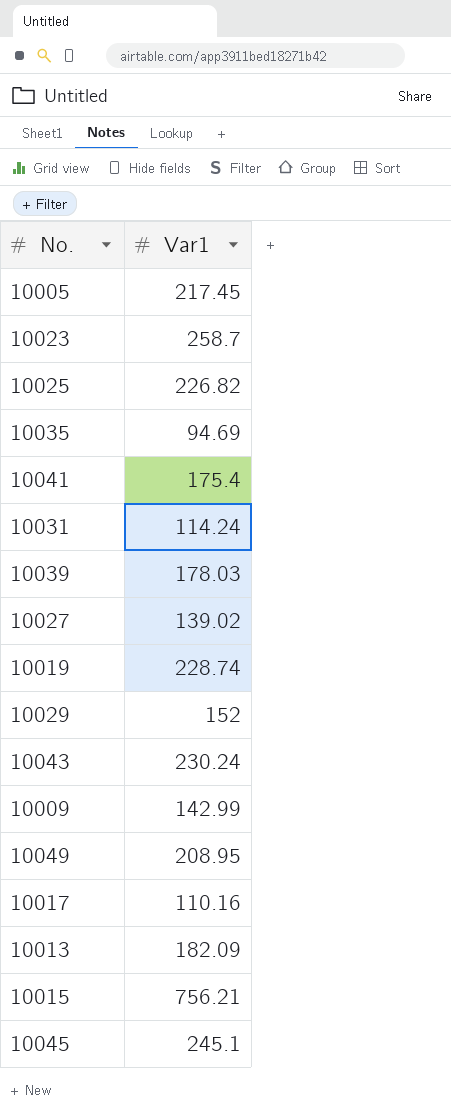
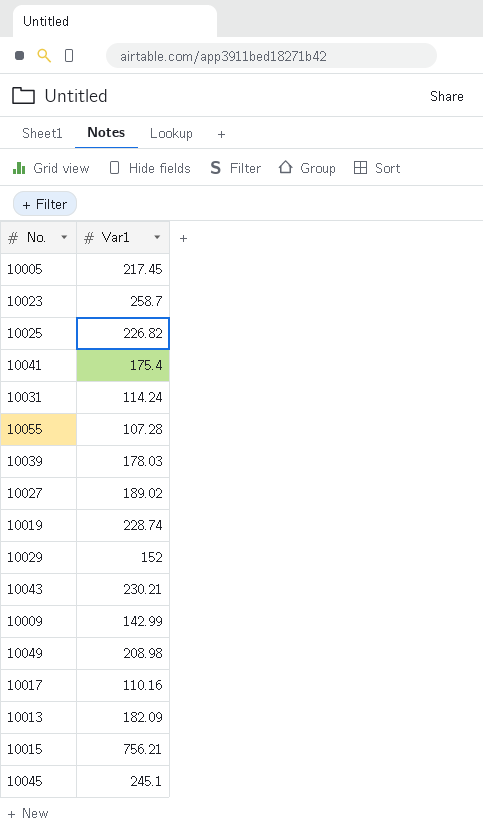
row 10035: 94.69 -> none
row 10055: none -> 107.28
10027 | Var1: 139.02 -> 189.02
10043 | Var1: 230.24 -> 230.21
10049 | Var1: 208.95 -> 208.98

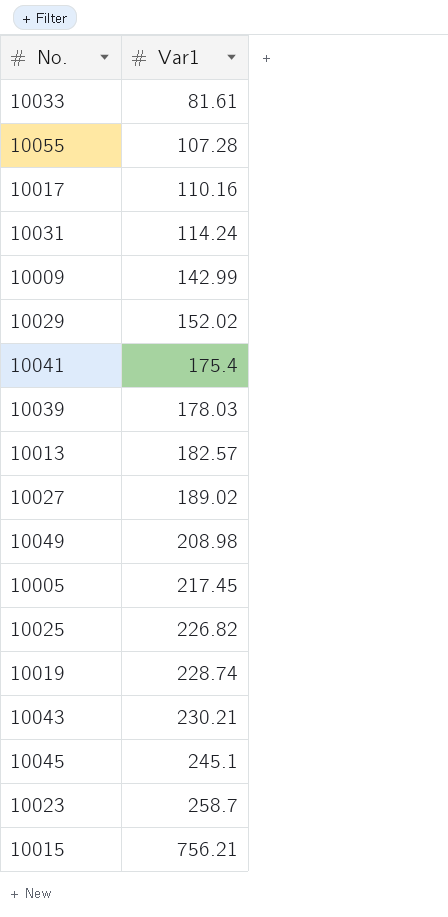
row order: none -> Var1 ascending
row 10033: none -> 81.61
10029 | Var1: 152 -> 152.02
10013 | Var1: 182.09 -> 182.57

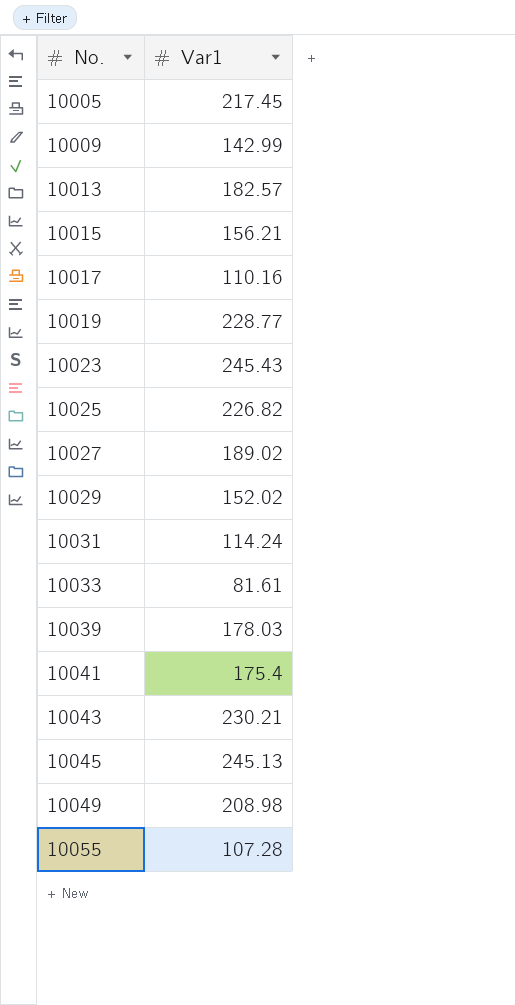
row order: Var1 ascending -> No. ascending
10015 | Var1: 756.21 -> 156.21
10019 | Var1: 228.74 -> 228.77
10023 | Var1: 258.7 -> 245.43
10045 | Var1: 245.1 -> 245.13

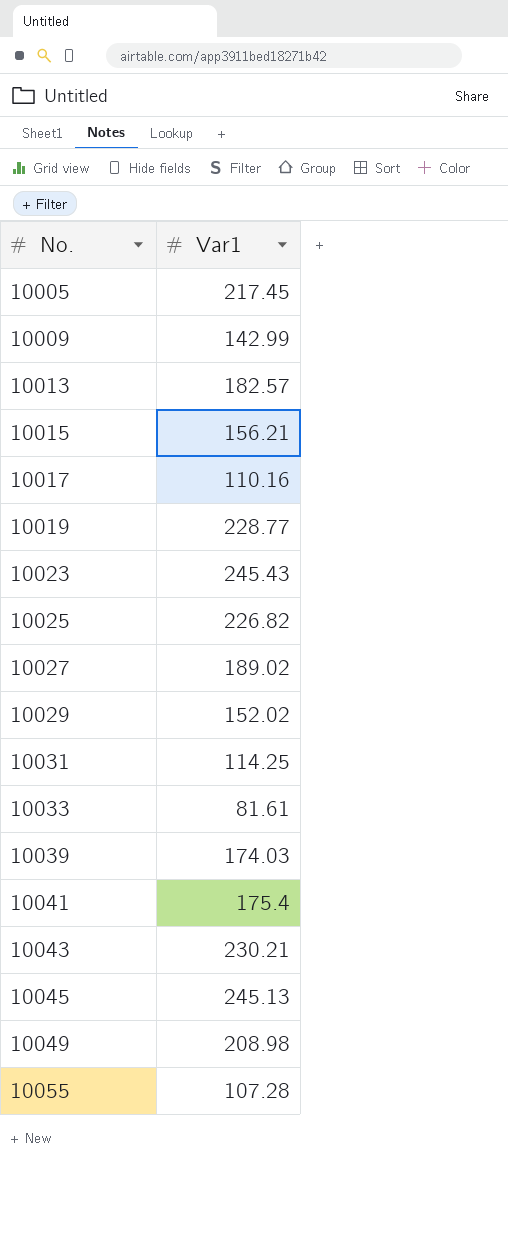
10031 | Var1: 114.24 -> 114.25
10039 | Var1: 178.03 -> 174.03

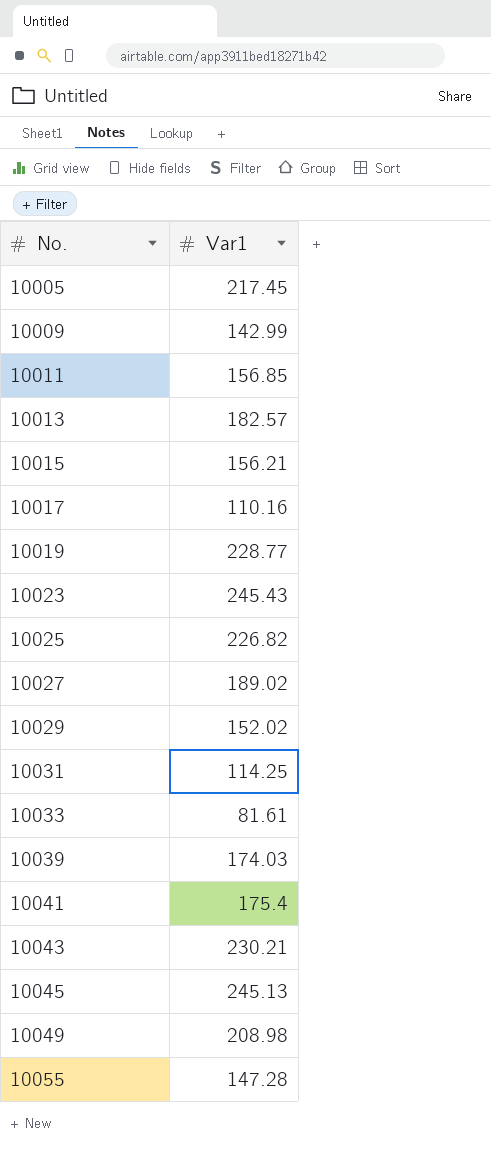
row 10011: none -> 156.85
10055 | Var1: 107.28 -> 147.28

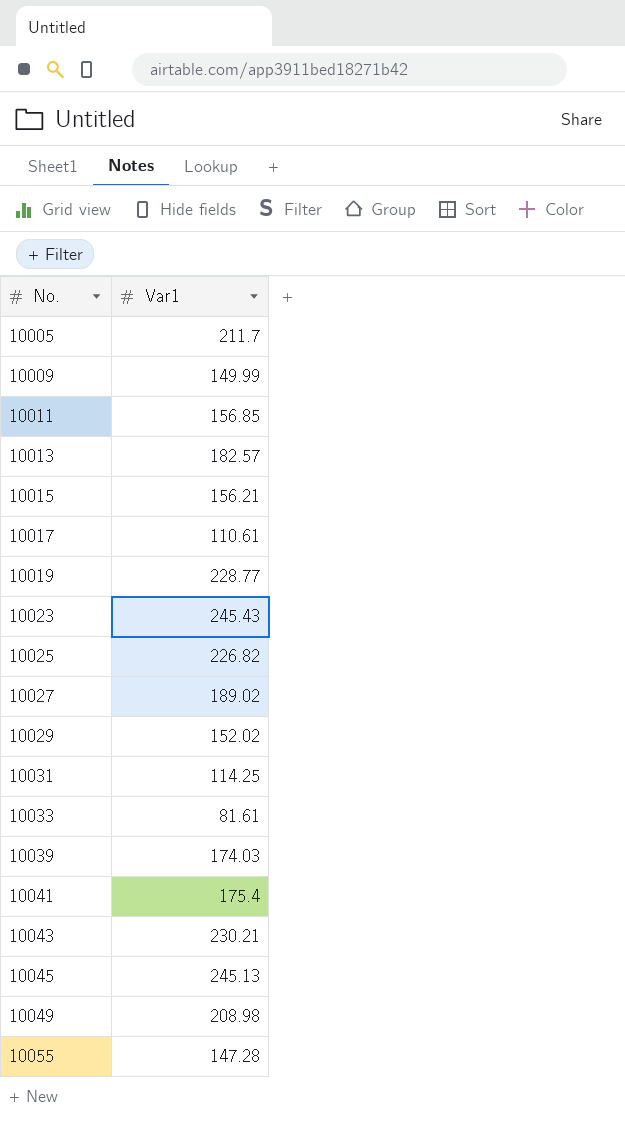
10005 | Var1: 217.45 -> 211.7
10009 | Var1: 142.99 -> 149.99
10017 | Var1: 110.16 -> 110.61

